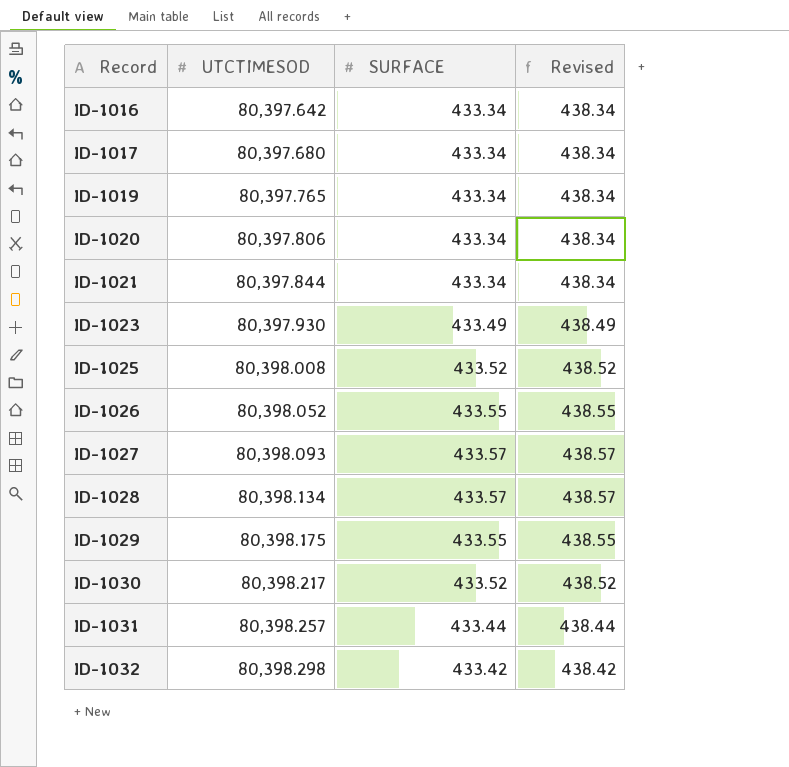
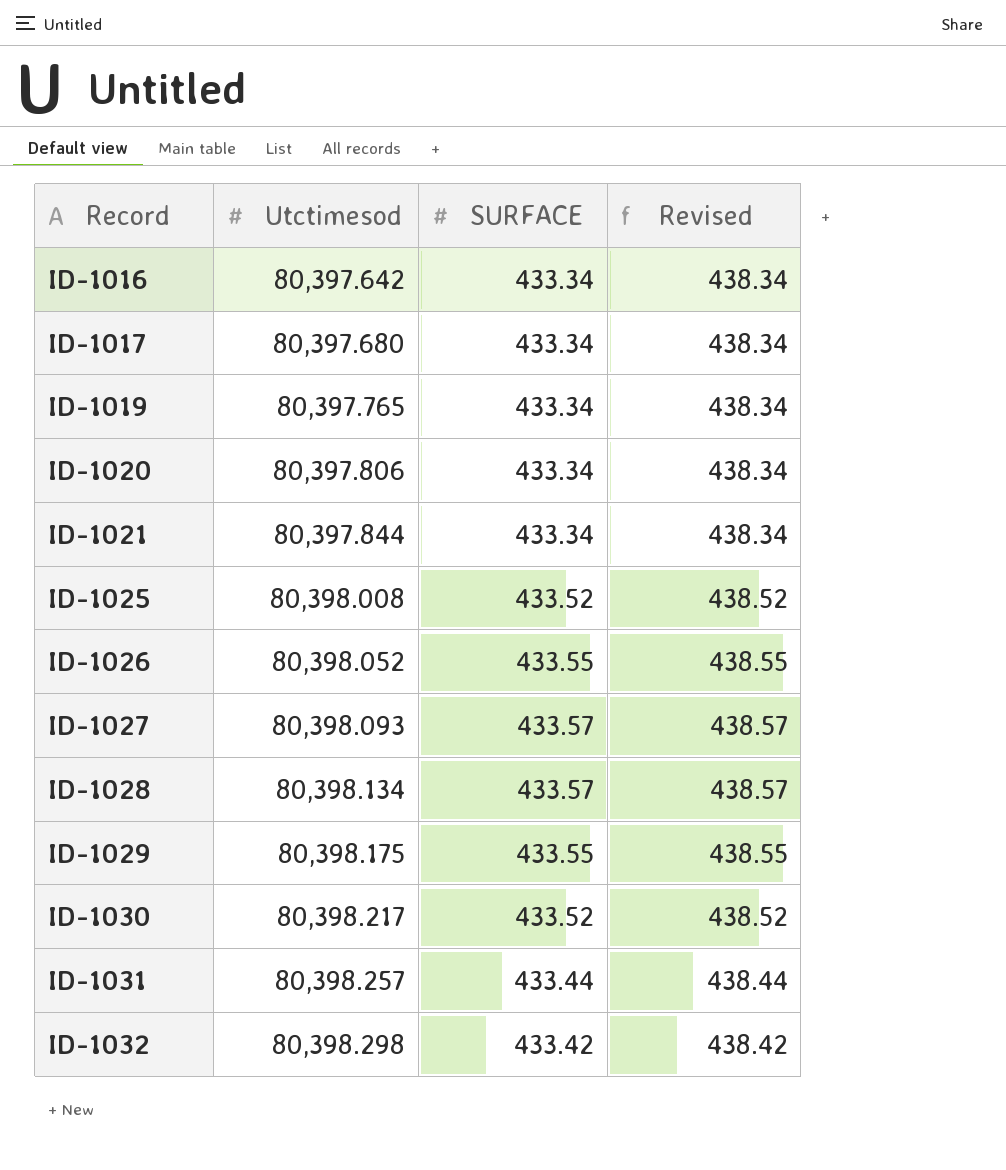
column name: UTCTIMESOD -> Utctimesod
row ID-1023: 80,397.930 | 433.49 | 438.49 -> none

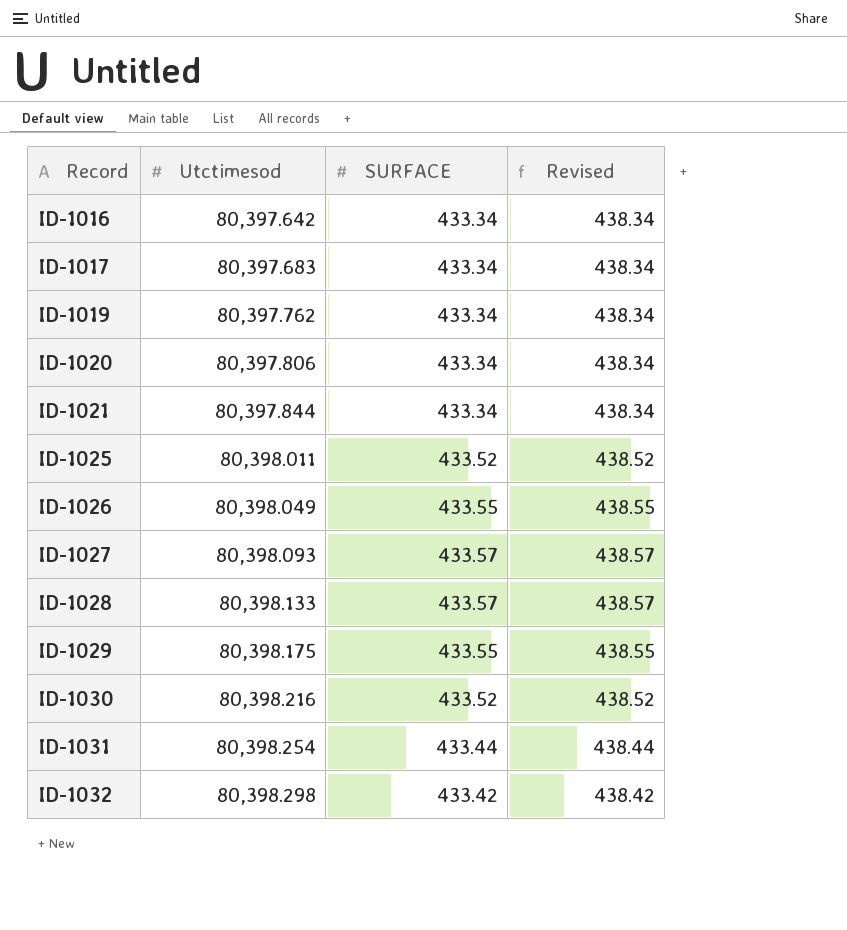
ID-1017 | Utctimesod: 80,397.680 -> 80,397.683
ID-1019 | Utctimesod: 80,397.765 -> 80,397.762
ID-1025 | Utctimesod: 80,398.008 -> 80,398.011
ID-1026 | Utctimesod: 80,398.052 -> 80,398.049
ID-1028 | Utctimesod: 80,398.134 -> 80,398.133
ID-1030 | Utctimesod: 80,398.217 -> 80,398.216
ID-1031 | Utctimesod: 80,398.257 -> 80,398.254

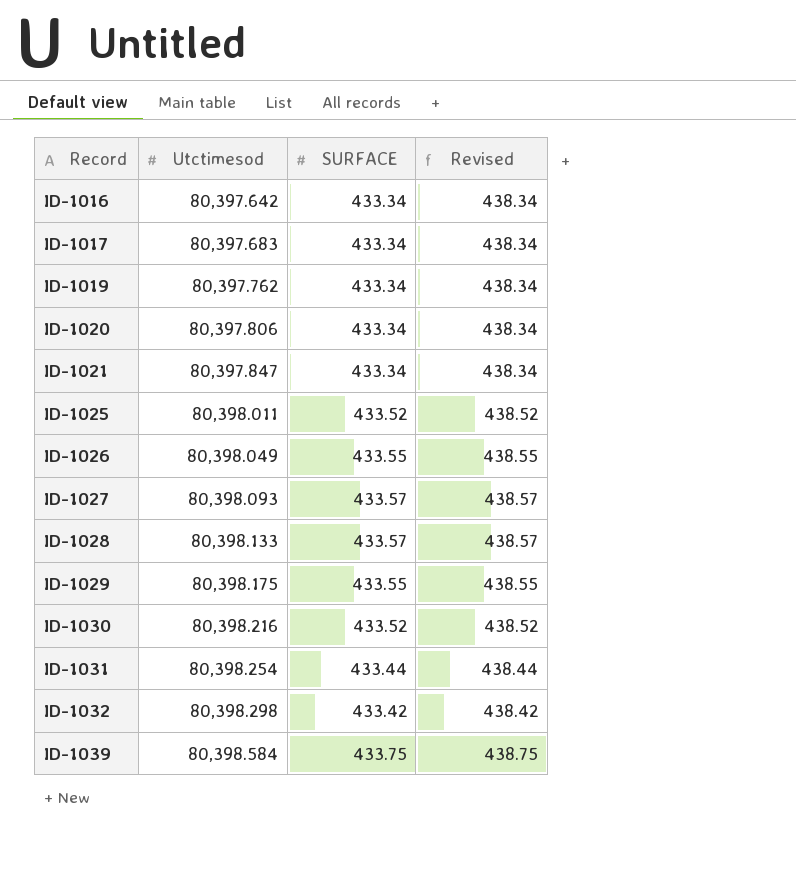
ID-1021 | Utctimesod: 80,397.844 -> 80,397.847
row ID-1039: none -> 80,398.584 | 433.75 | 438.75

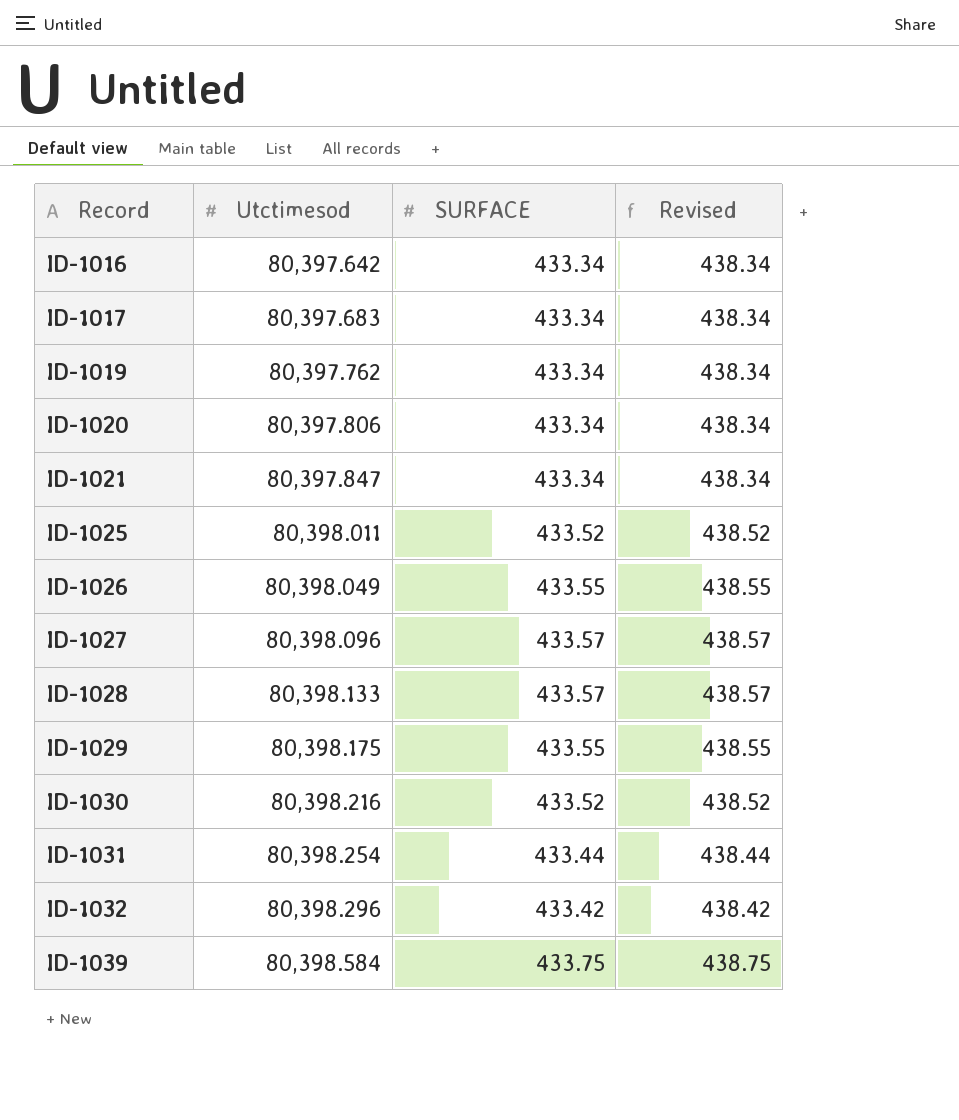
ID-1027 | Utctimesod: 80,398.093 -> 80,398.096
ID-1032 | Utctimesod: 80,398.298 -> 80,398.296

